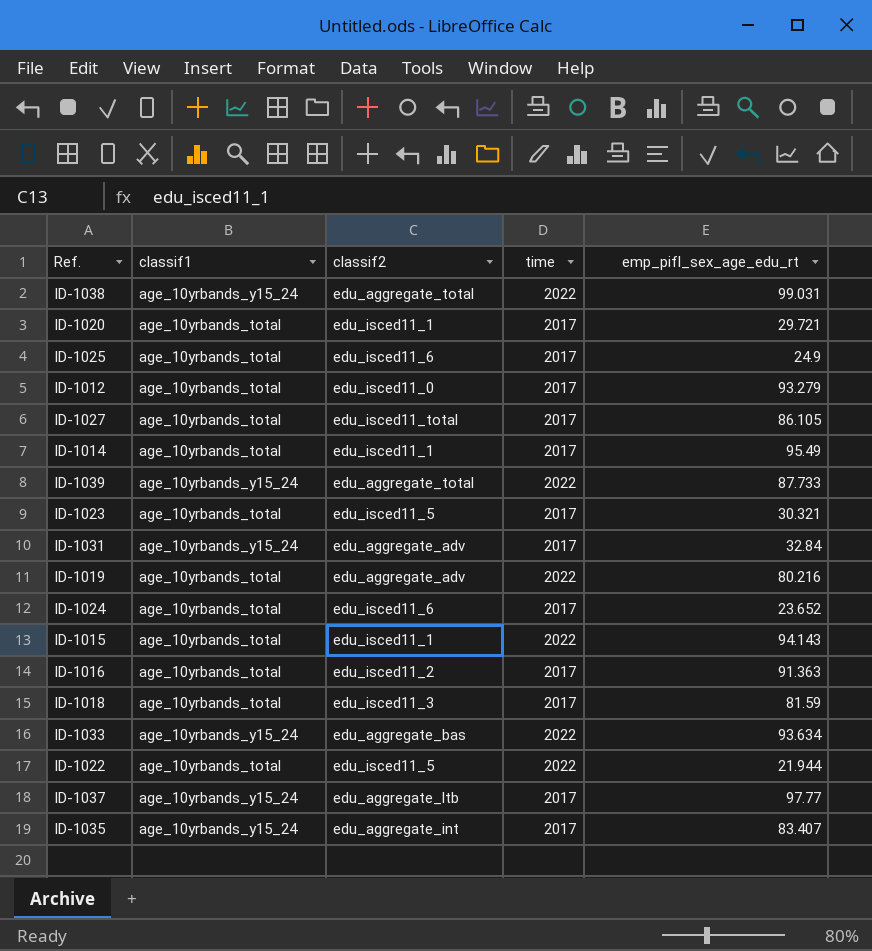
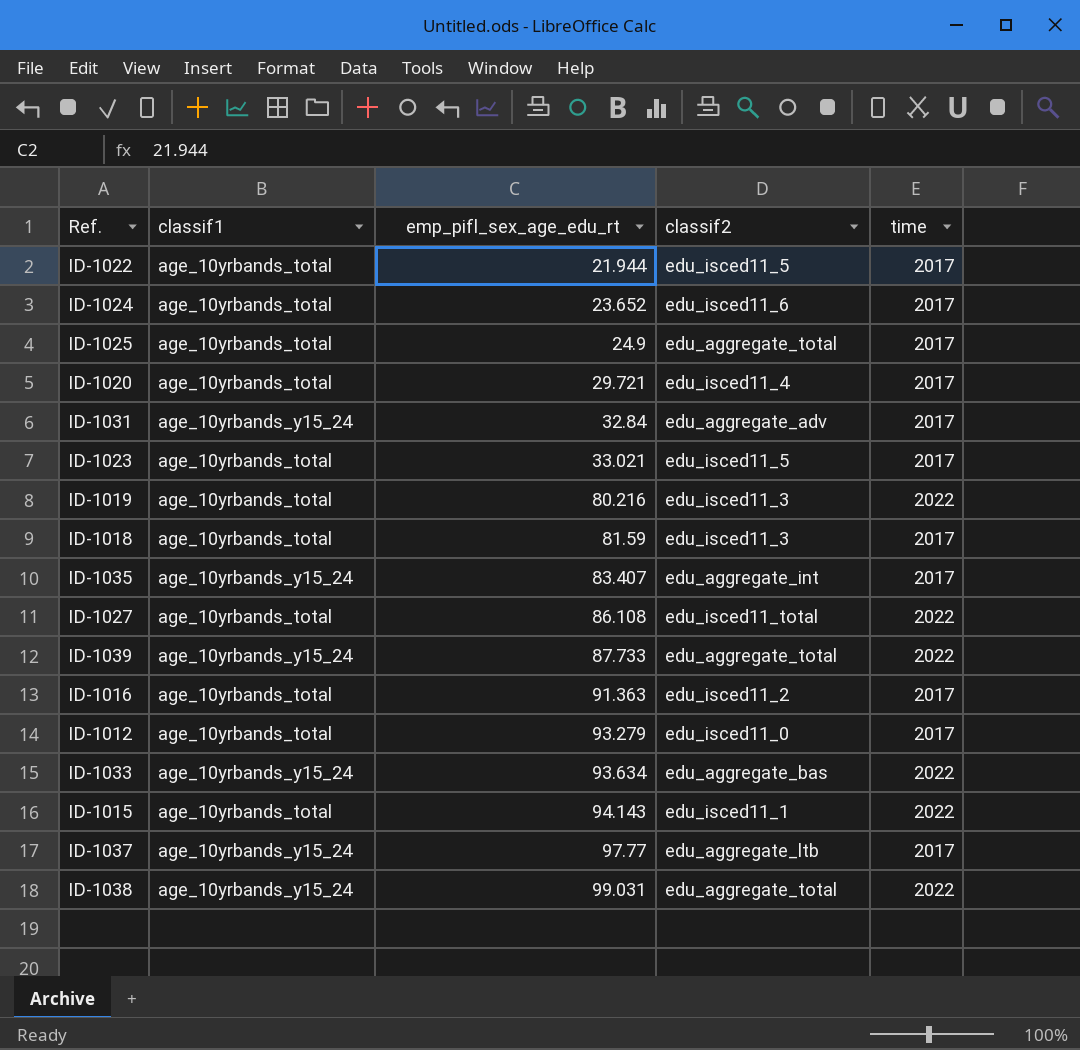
row order: none -> emp_pifl_sex_age_edu_rt ascending
column emp_pifl_sex_age_edu_rt | position: 5 -> 3
row ID-1014: age_10yrbands_total | edu_isced11_1 | 2017 | 95.49 -> none
ID-1022 | time: 2022 -> 2017
ID-1025 | classif2: edu_isced11_6 -> edu_aggregate_total
ID-1020 | classif2: edu_isced11_1 -> edu_isced11_4
ID-1023 | emp_pifl_sex_age_edu_rt: 30.321 -> 33.021
ID-1019 | classif2: edu_aggregate_adv -> edu_isced11_3
ID-1027 | emp_pifl_sex_age_edu_rt: 86.105 -> 86.108
ID-1027 | time: 2017 -> 2022

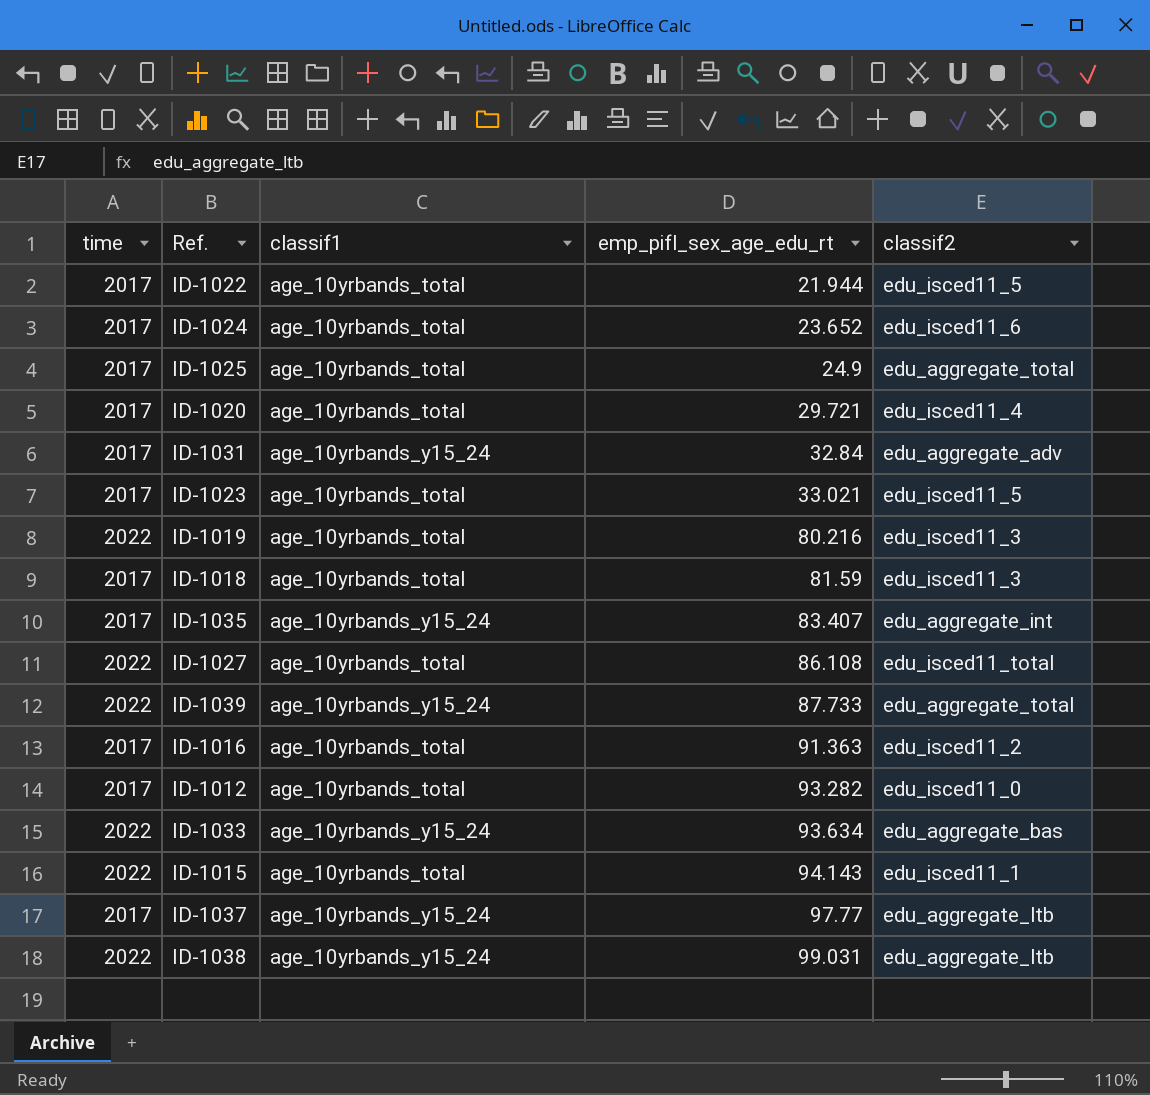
column time | position: 5 -> 1
ID-1012 | emp_pifl_sex_age_edu_rt: 93.279 -> 93.282
ID-1038 | classif2: edu_aggregate_total -> edu_aggregate_ltb

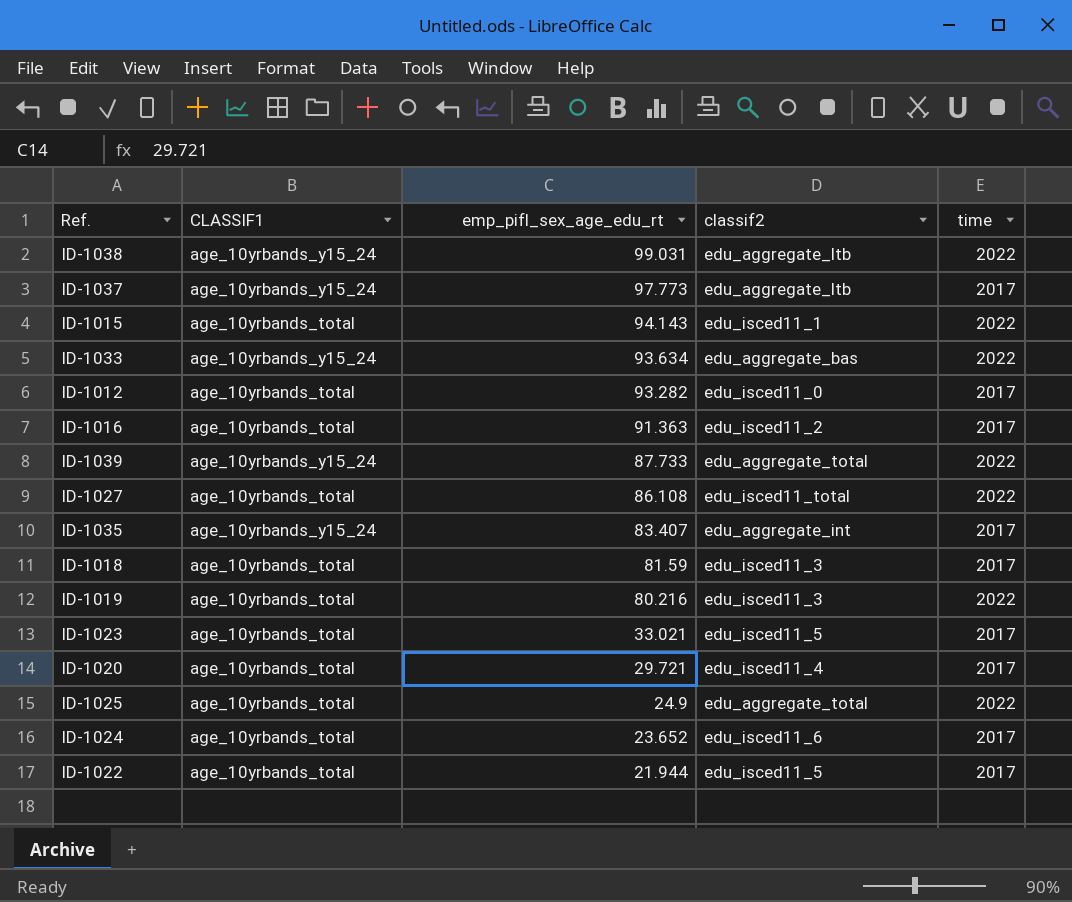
row order: emp_pifl_sex_age_edu_rt ascending -> emp_pifl_sex_age_edu_rt descending
column name: classif1 -> CLASSIF1
column time | position: 1 -> 5
row ID-1031: 2017 | age_10yrbands_y15_24 | 32.84 | edu_aggregate_adv -> none
ID-1037 | emp_pifl_sex_age_edu_rt: 97.77 -> 97.773
ID-1025 | time: 2017 -> 2022

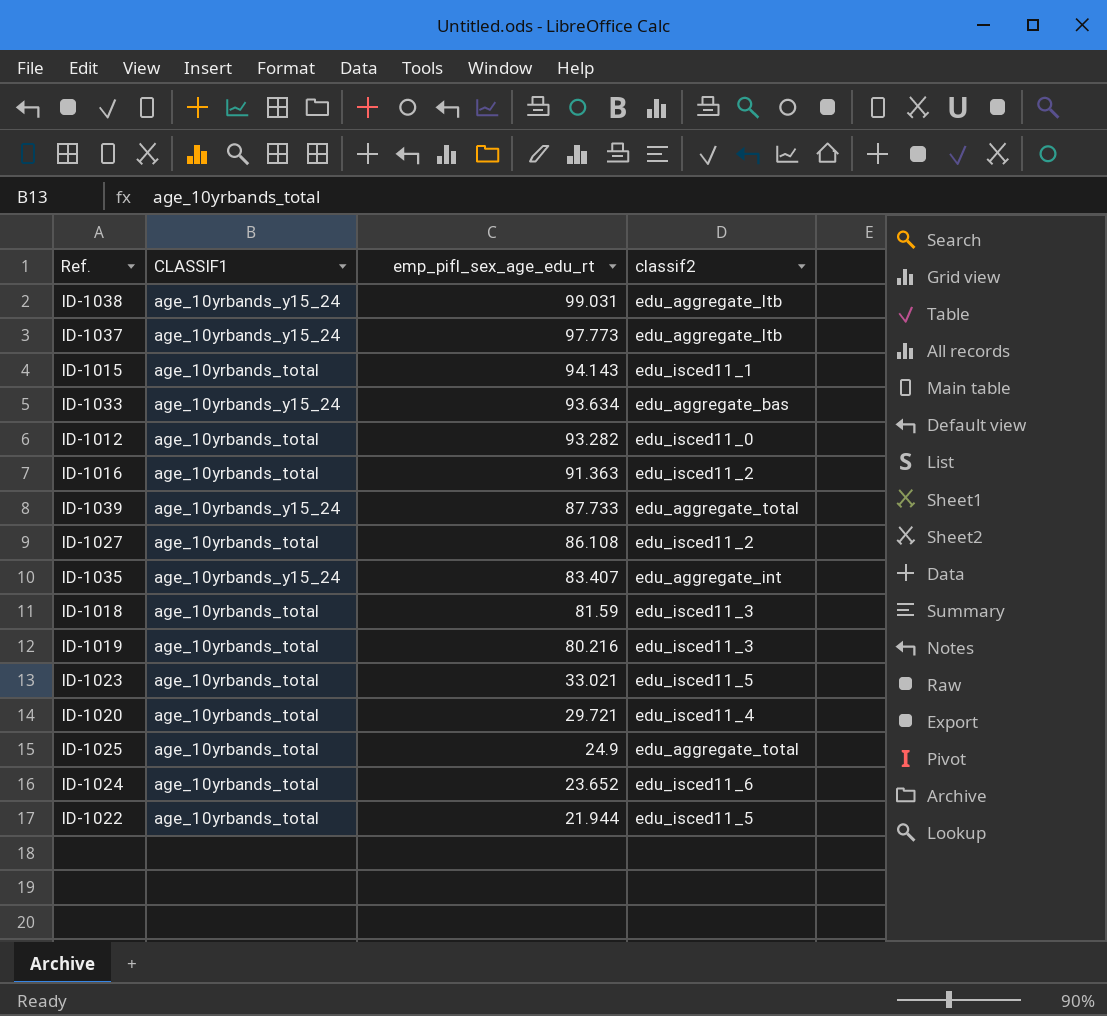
column time | position: 5 -> none
ID-1027 | classif2: edu_isced11_total -> edu_isced11_2

